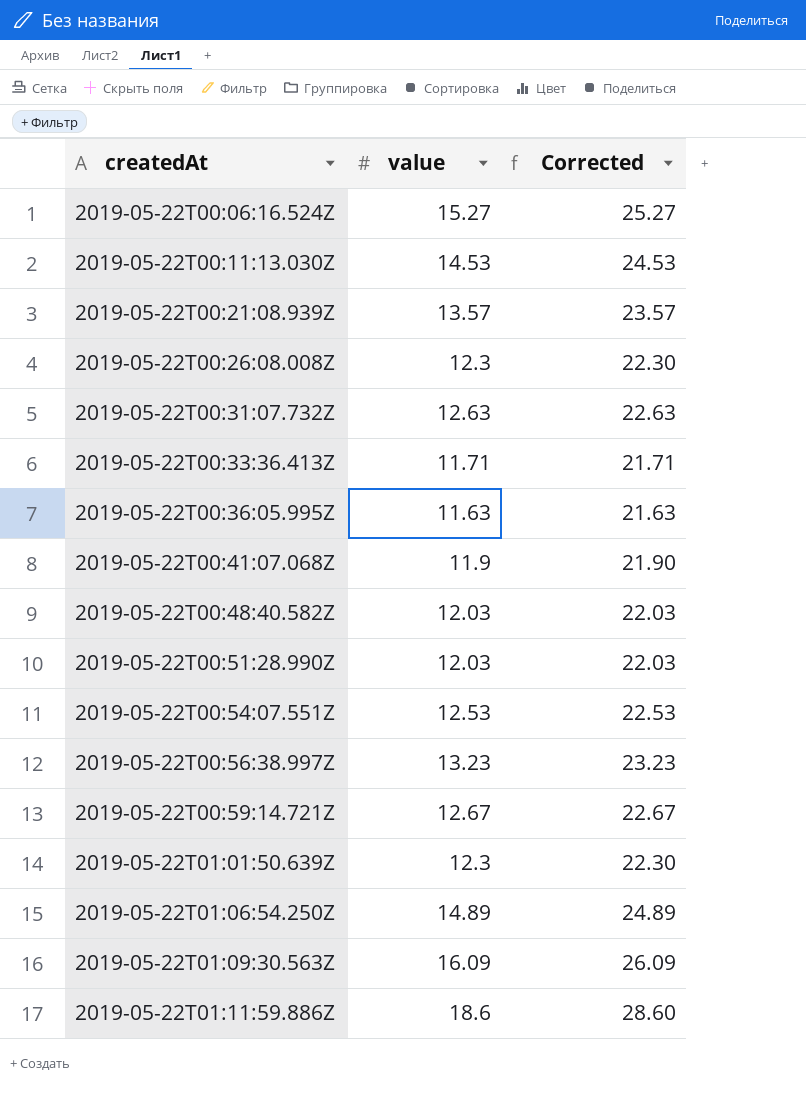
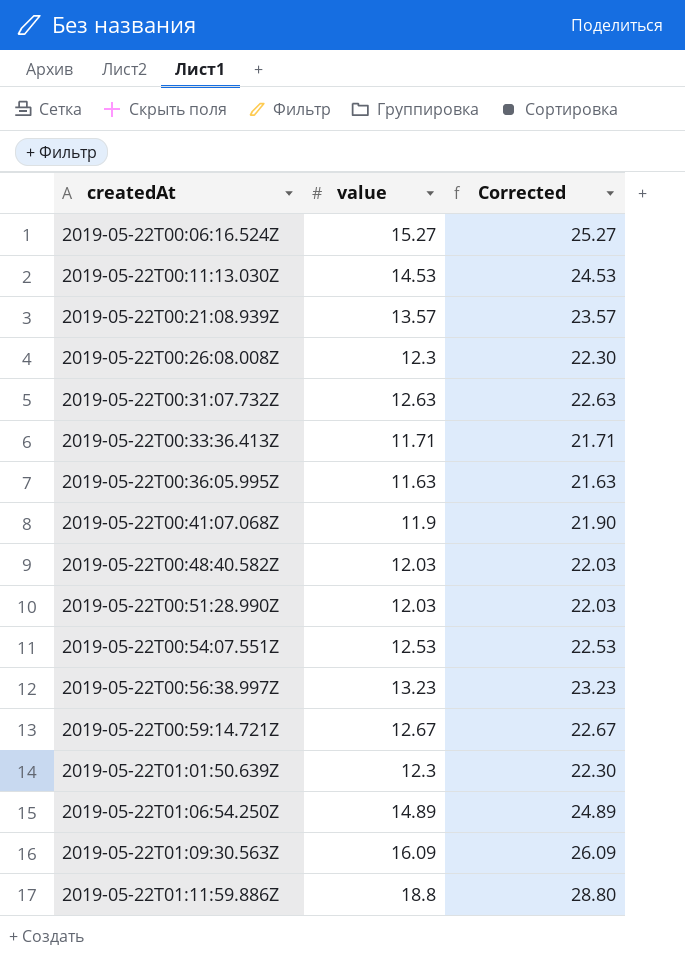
2019-05-22T01:11:59.886Z | value: 18.6 -> 18.8
2019-05-22T01:11:59.886Z | Corrected: 28.60 -> 28.80

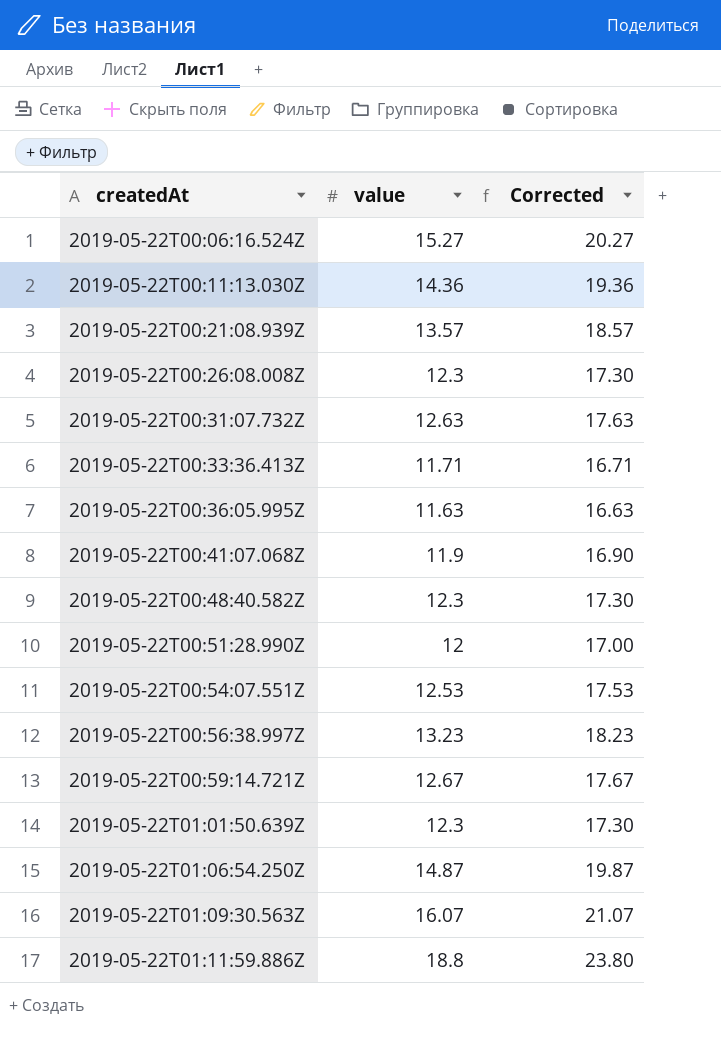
column Corrected | formula: [value] + 10 -> [value] + 5
2019-05-22T00:11:13.030Z | value: 14.53 -> 14.36
2019-05-22T00:48:40.582Z | value: 12.03 -> 12.3
2019-05-22T00:51:28.990Z | value: 12.03 -> 12
2019-05-22T01:06:54.250Z | value: 14.89 -> 14.87
2019-05-22T01:09:30.563Z | value: 16.09 -> 16.07

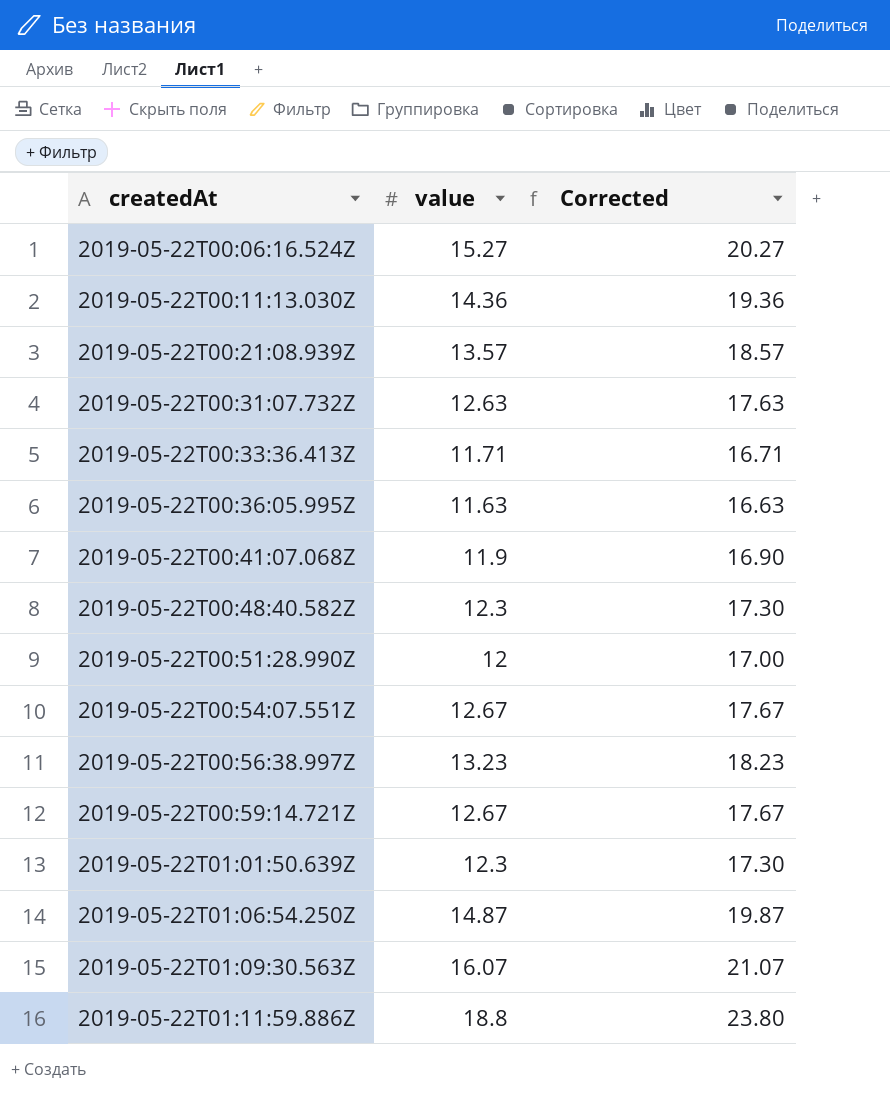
row 2019-05-22T00:26:08.008Z: 12.3 | 17.30 -> none
2019-05-22T00:54:07.551Z | value: 12.53 -> 12.67
2019-05-22T00:54:07.551Z | Corrected: 17.53 -> 17.67

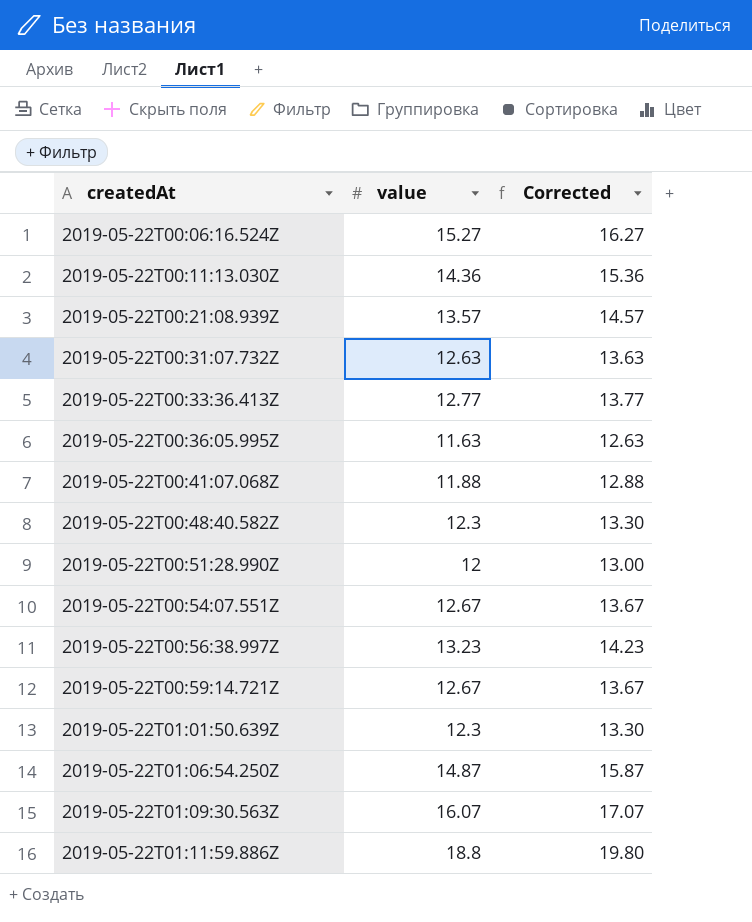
column Corrected | formula: [value] + 5 -> [value] + 1
2019-05-22T00:33:36.413Z | value: 11.71 -> 12.77
2019-05-22T00:41:07.068Z | value: 11.9 -> 11.88

